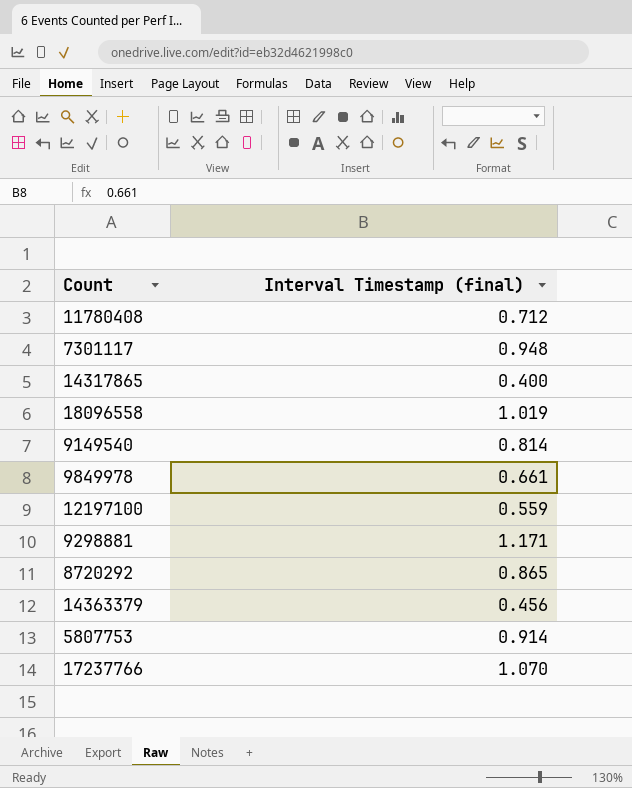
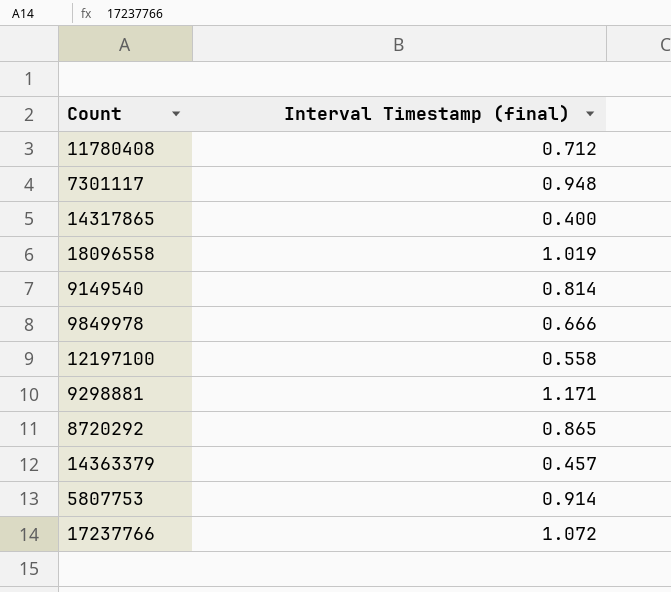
9849978 | Interval Timestamp (final): 0.661 -> 0.666
12197100 | Interval Timestamp (final): 0.559 -> 0.558
14363379 | Interval Timestamp (final): 0.456 -> 0.457
17237766 | Interval Timestamp (final): 1.070 -> 1.072

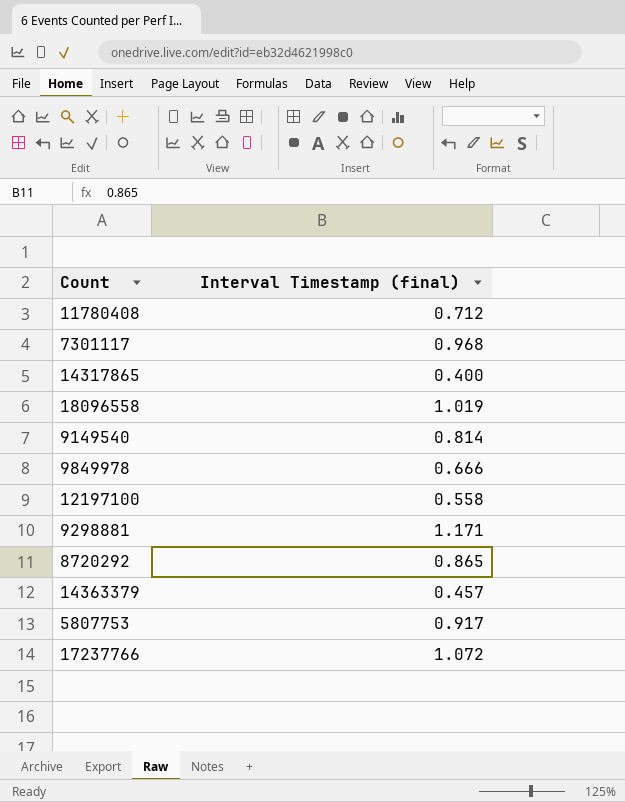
7301117 | Interval Timestamp (final): 0.948 -> 0.968
5807753 | Interval Timestamp (final): 0.914 -> 0.917

